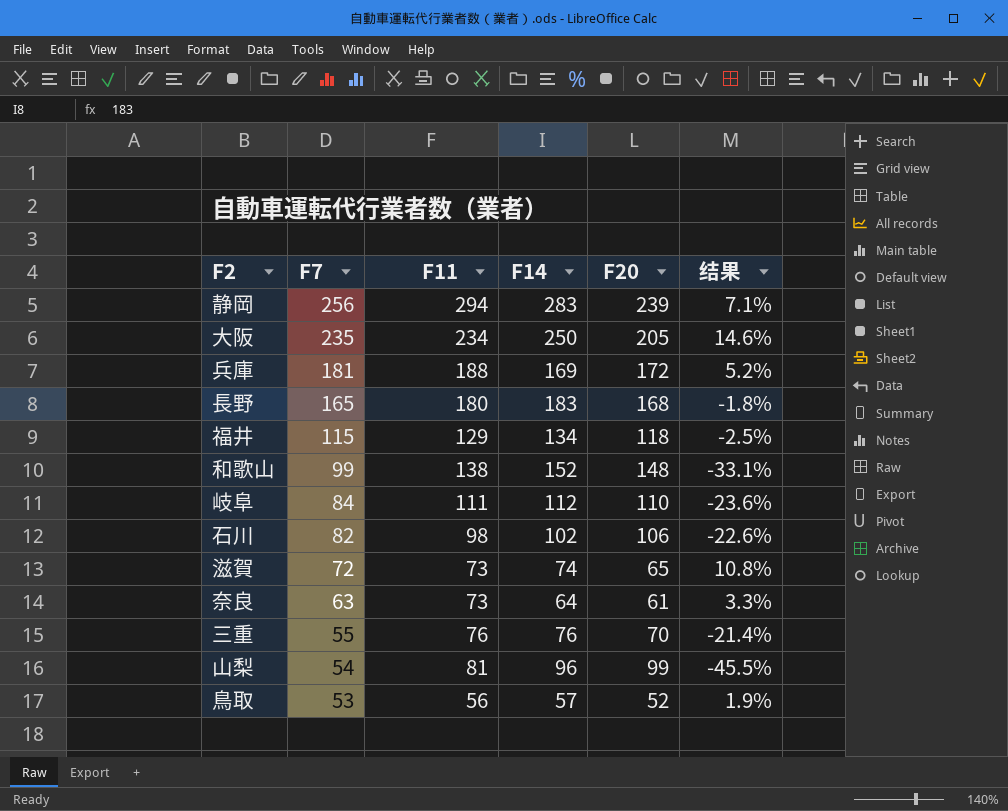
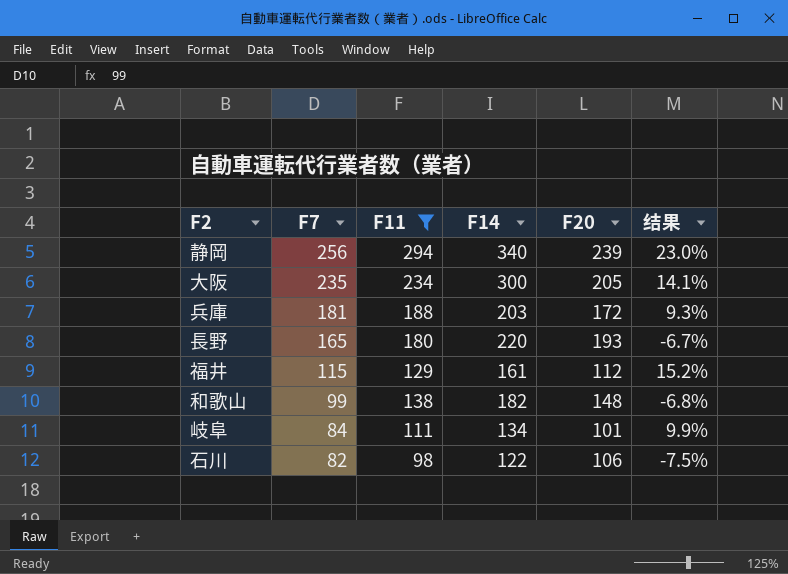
filter: none -> F11 >= 98
column 结果 | formula: ([F7] - [F20]) / [F20] -> ([F11] - [F20]) / [F20]
静岡 | F14: 283 -> 340
大阪 | F14: 250 -> 300
兵庫 | F14: 169 -> 203
長野 | F14: 183 -> 220
長野 | F20: 168 -> 193
福井 | F14: 134 -> 161
福井 | F20: 118 -> 112
和歌山 | F14: 152 -> 182
岐阜 | F14: 112 -> 134
岐阜 | F20: 110 -> 101
石川 | F14: 102 -> 122

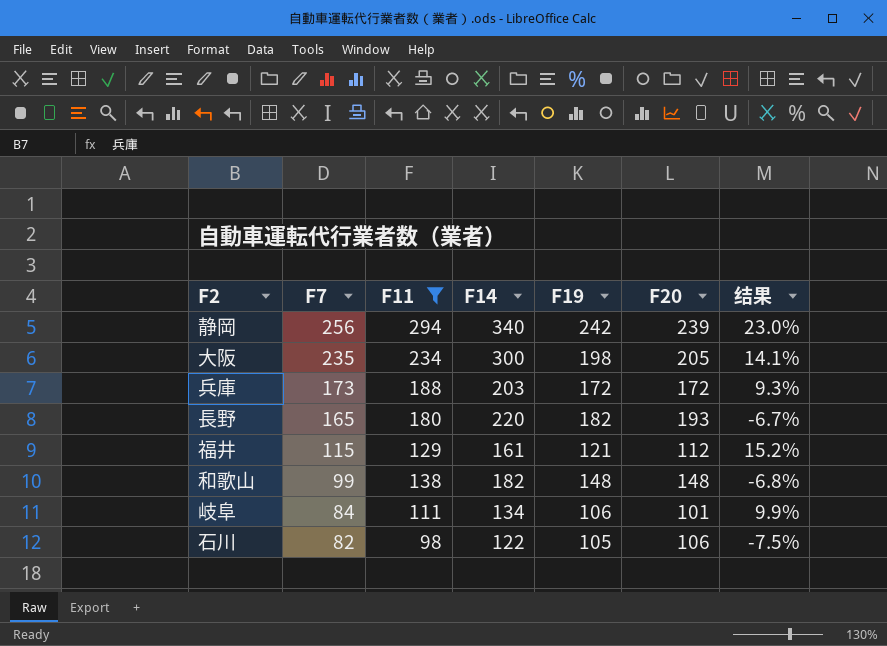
column F19 | position: none -> 5
兵庫 | F7: 181 -> 173

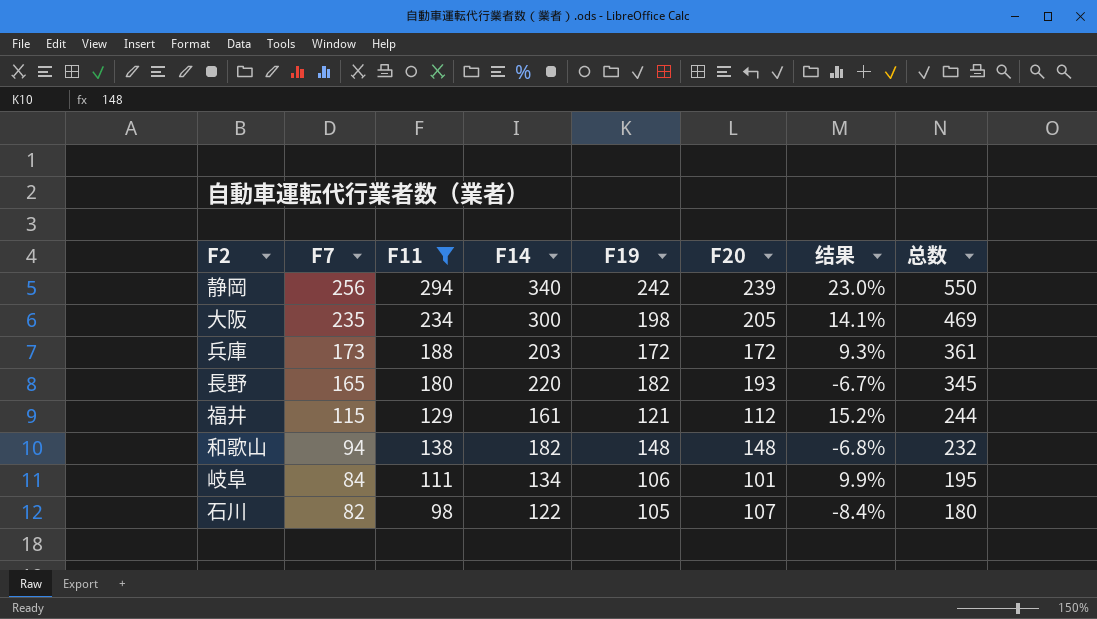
column 总数 | formula: none -> [F7] + [F11]
和歌山 | F7: 99 -> 94
石川 | F20: 106 -> 107
石川 | 结果: -7.5% -> -8.4%

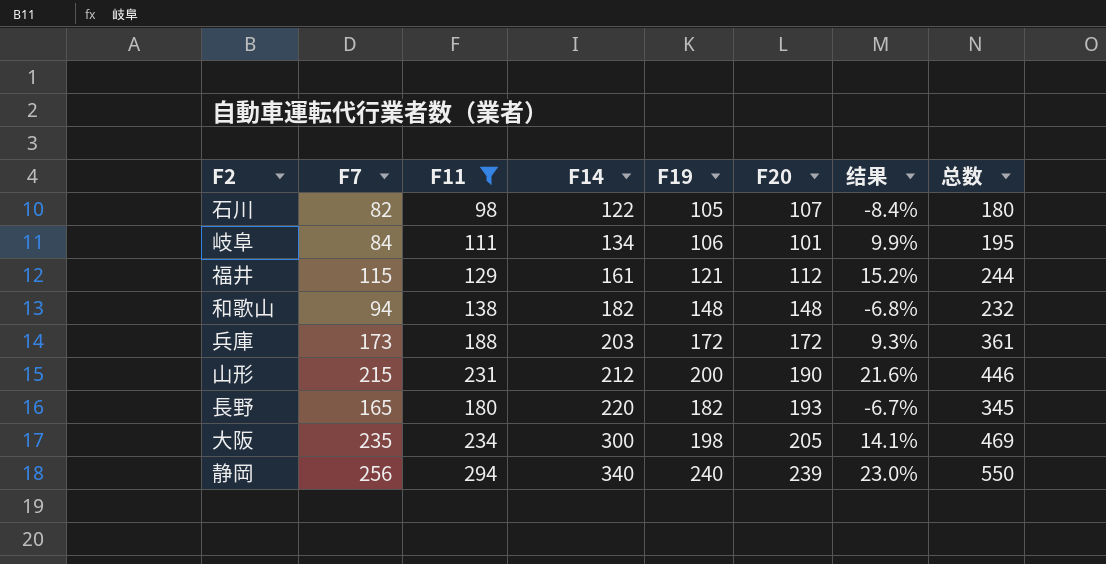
row order: F7 descending -> F14 ascending
row 山形: none -> 215 | 231 | 212 | 200 | 190 | 21.6% | 446
静岡 | F19: 242 -> 240

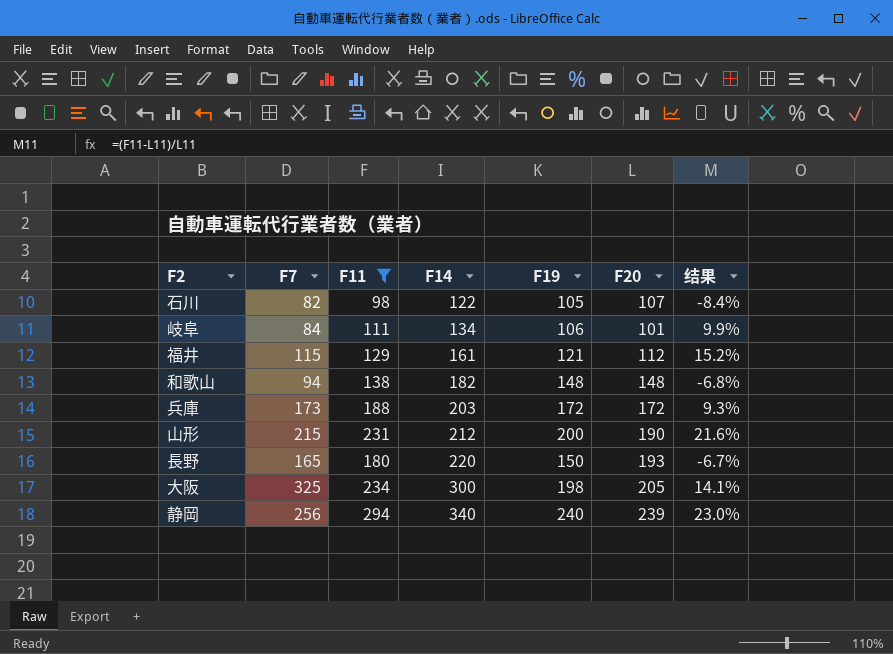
column 总数 | formula: [F7] + [F11] -> none
長野 | F19: 182 -> 150
大阪 | F7: 235 -> 325

